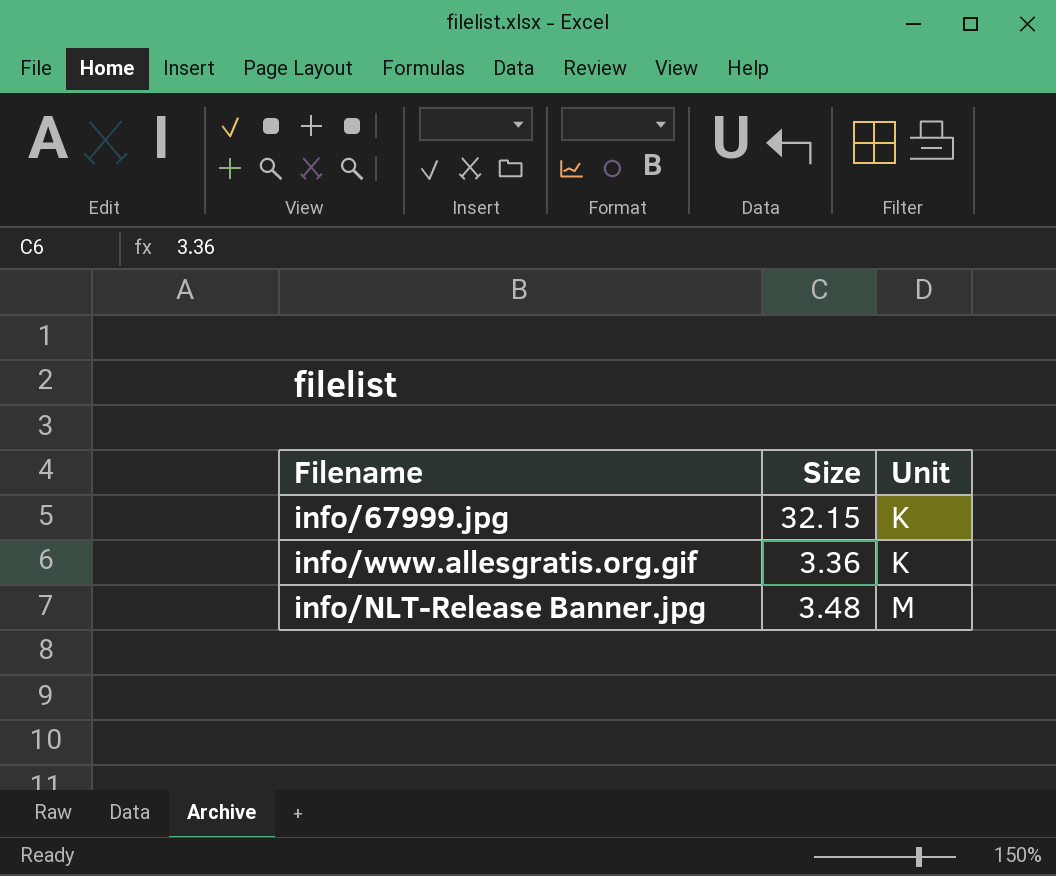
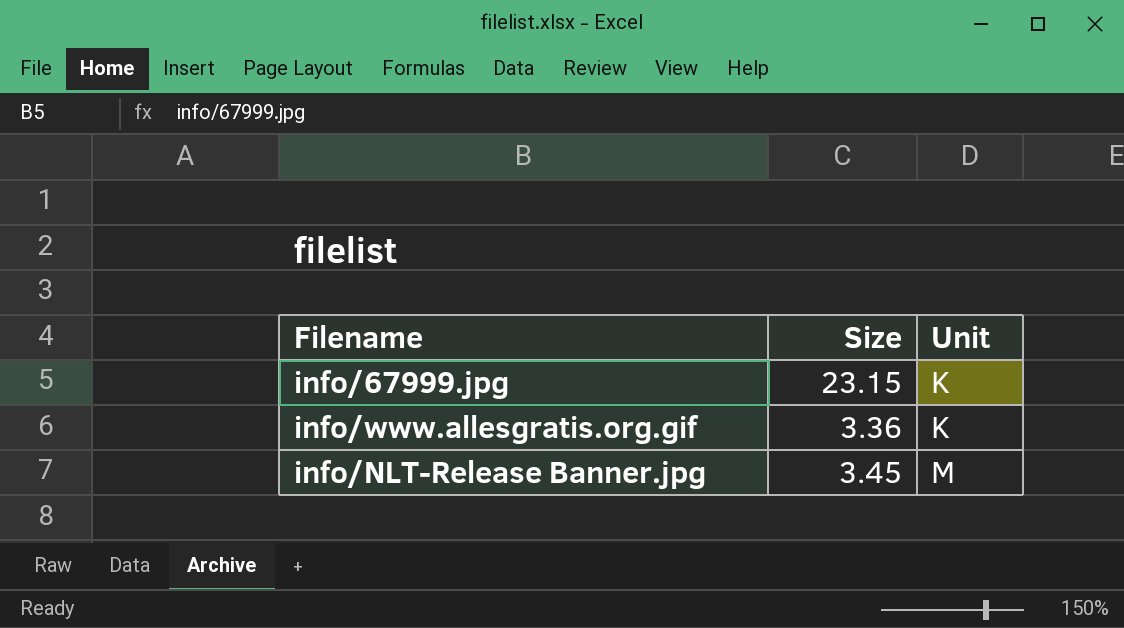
info/67999.jpg | Size: 32.15 -> 23.15
info/NLT-Release Banner.jpg | Size: 3.48 -> 3.45

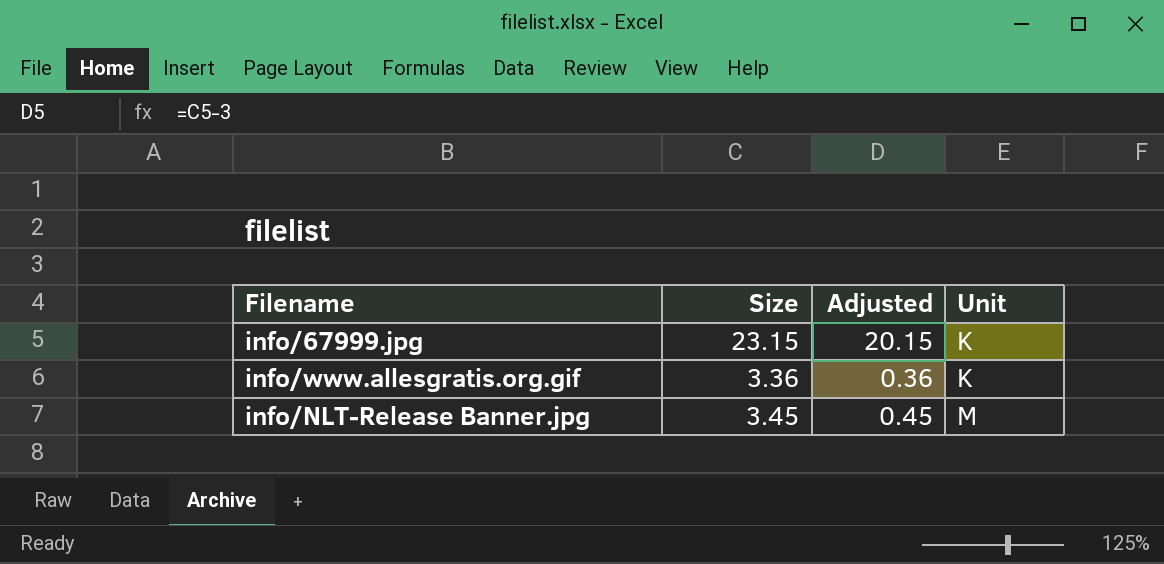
column Adjusted | formula: none -> [Size] - 3

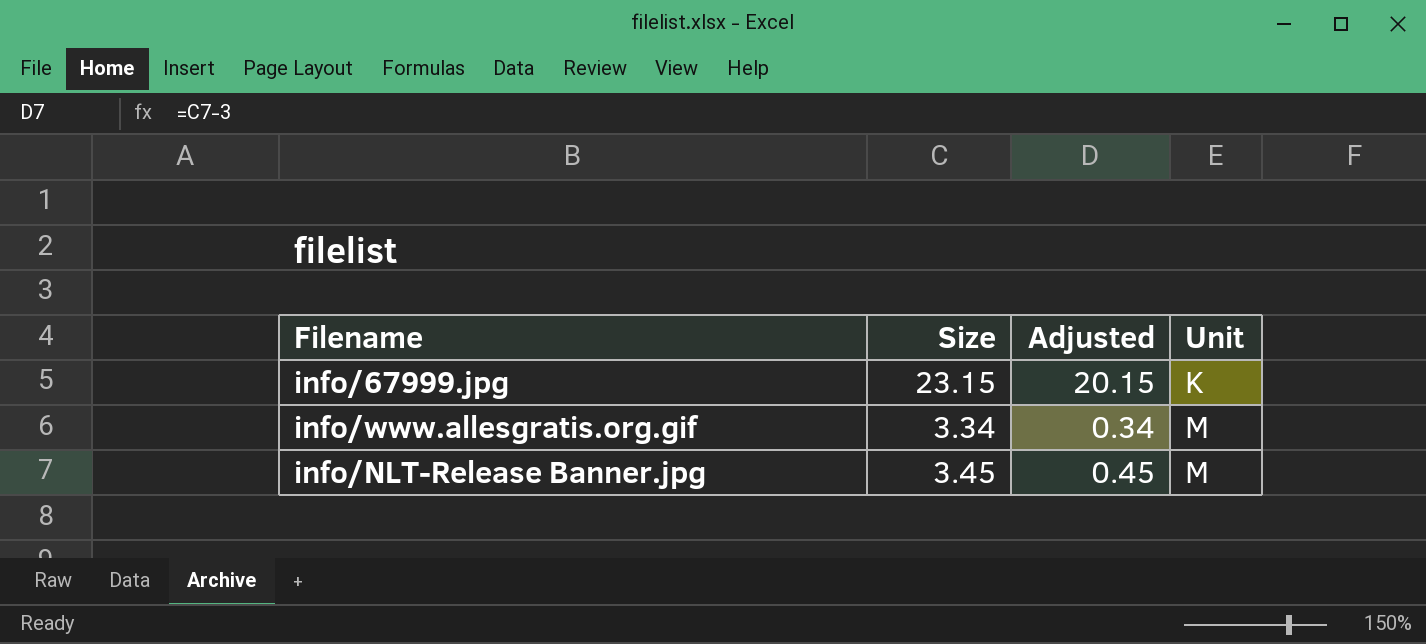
info/www.allesgratis.org.gif | Size: 3.36 -> 3.34
info/www.allesgratis.org.gif | Adjusted: 0.36 -> 0.34
info/www.allesgratis.org.gif | Unit: K -> M

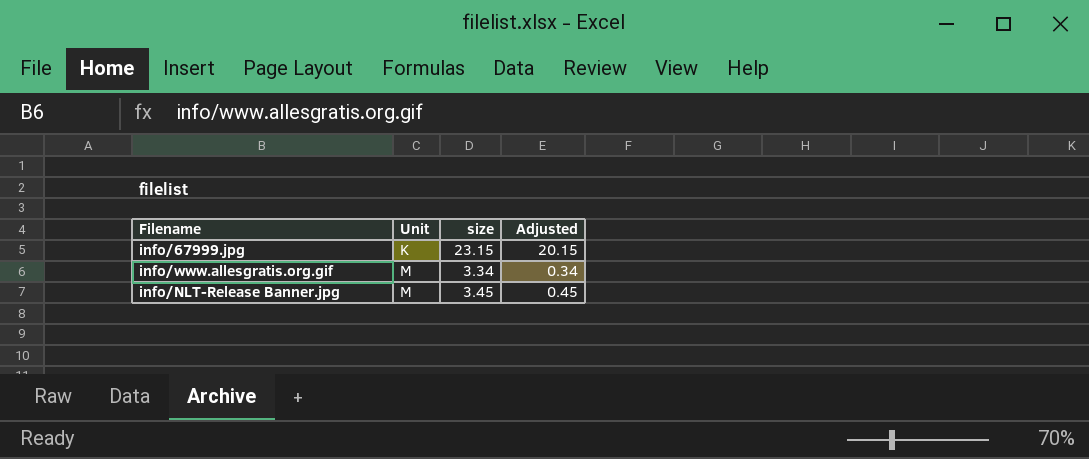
column Unit | position: 4 -> 2
column name: Size -> size

